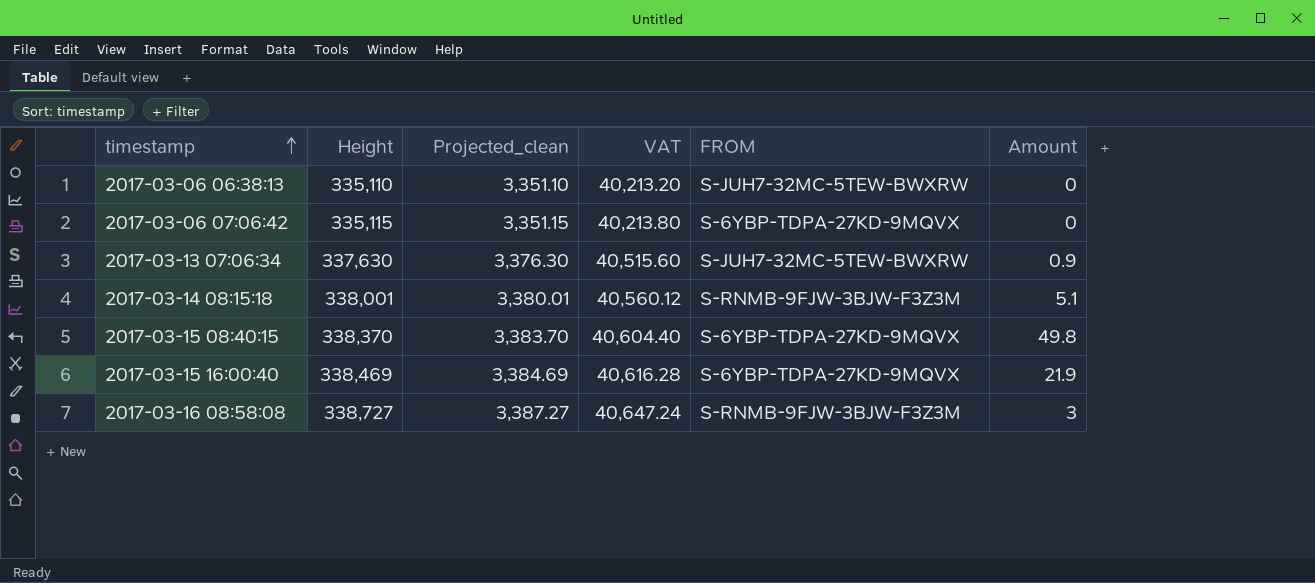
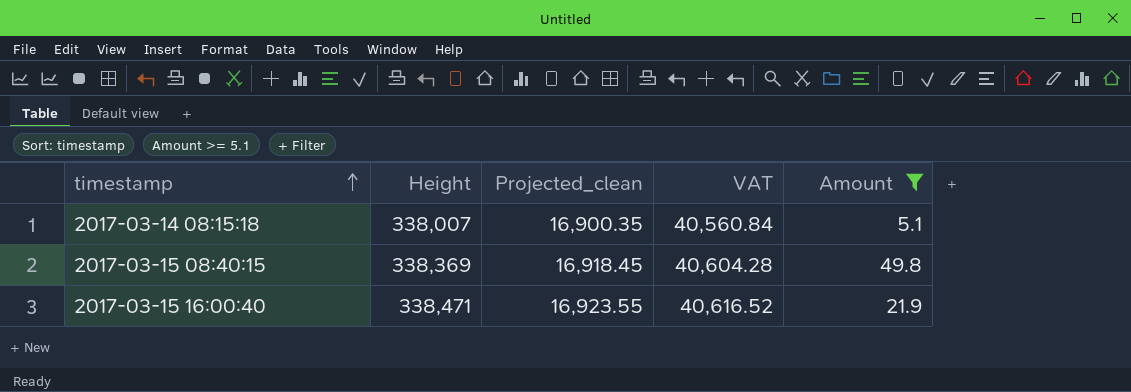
filter: none -> Amount >= 5.1
column FROM | position: 5 -> none
column Projected_clean | formula: [Height] * 0.01 -> [Height] * 0.05
2017-03-14 08:15:18 | Height: 338,001 -> 338,007
2017-03-14 08:15:18 | VAT: 40,560.12 -> 40,560.84
2017-03-15 08:40:15 | Height: 338,370 -> 338,369
2017-03-15 08:40:15 | VAT: 40,604.40 -> 40,604.28
2017-03-15 16:00:40 | Height: 338,469 -> 338,471
2017-03-15 16:00:40 | VAT: 40,616.28 -> 40,616.52

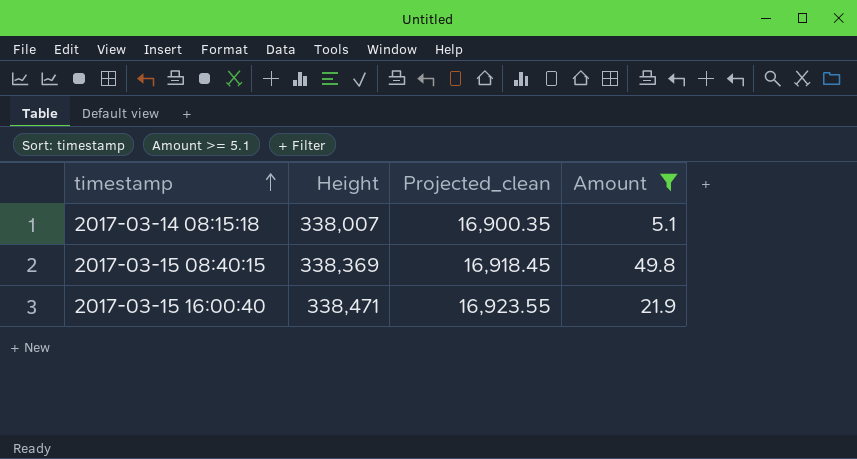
column VAT | formula: [Height] * 0.12 -> none

